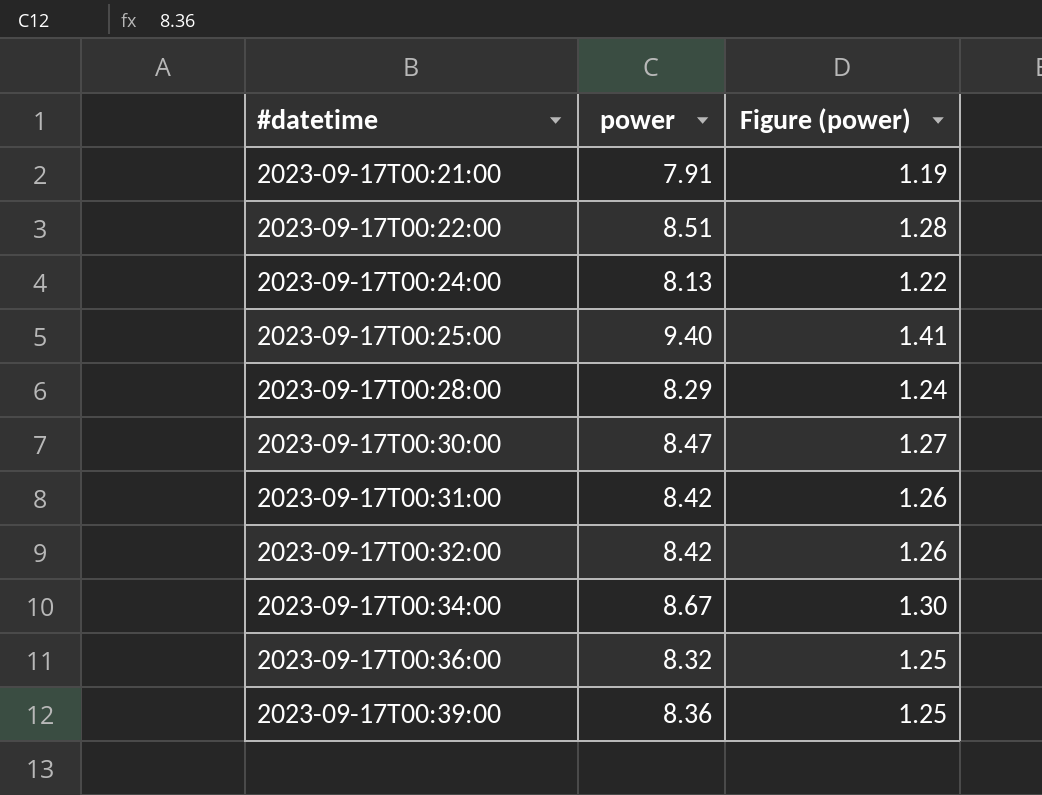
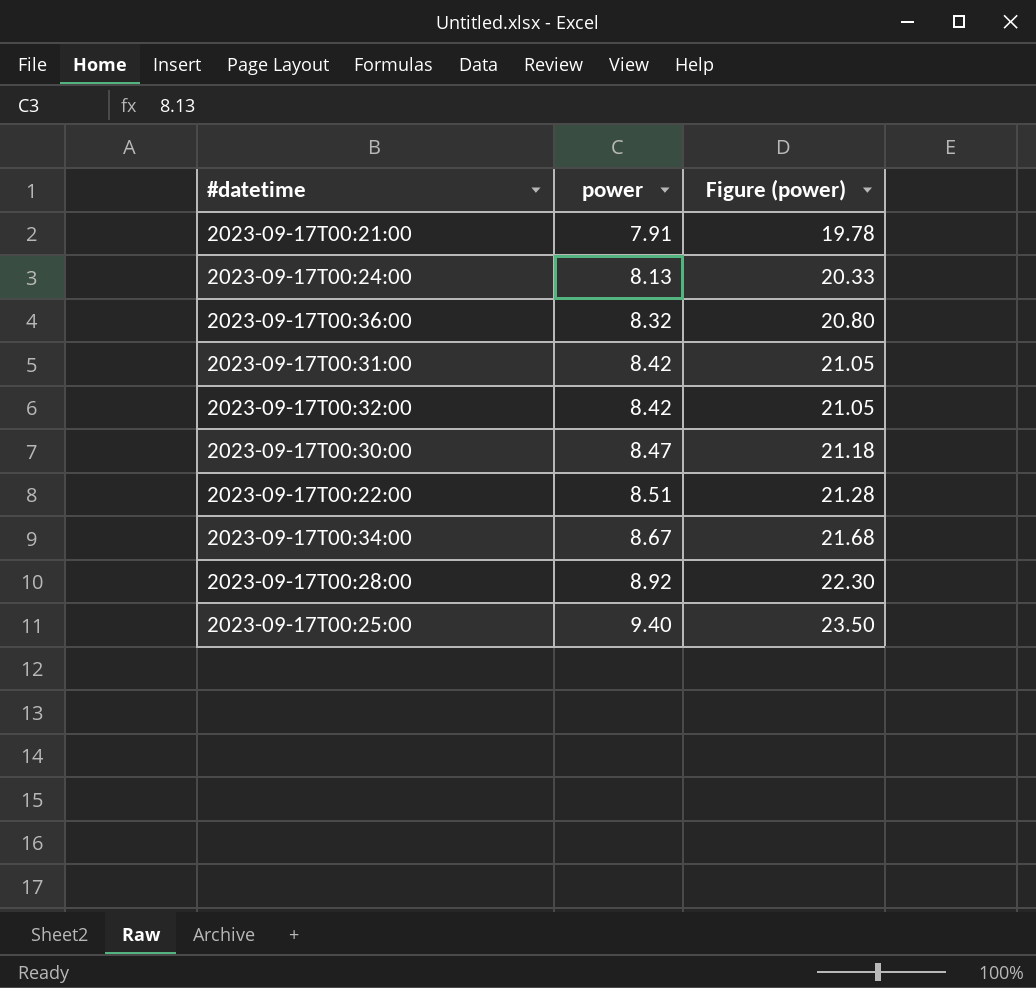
row order: #datetime ascending -> power ascending
column Figure (power) | formula: [power] * 0.15 -> [power] * 2.5
row 2023-09-17T00:39:00: 8.36 | 1.25 -> none
2023-09-17T00:28:00 | power: 8.29 -> 8.92

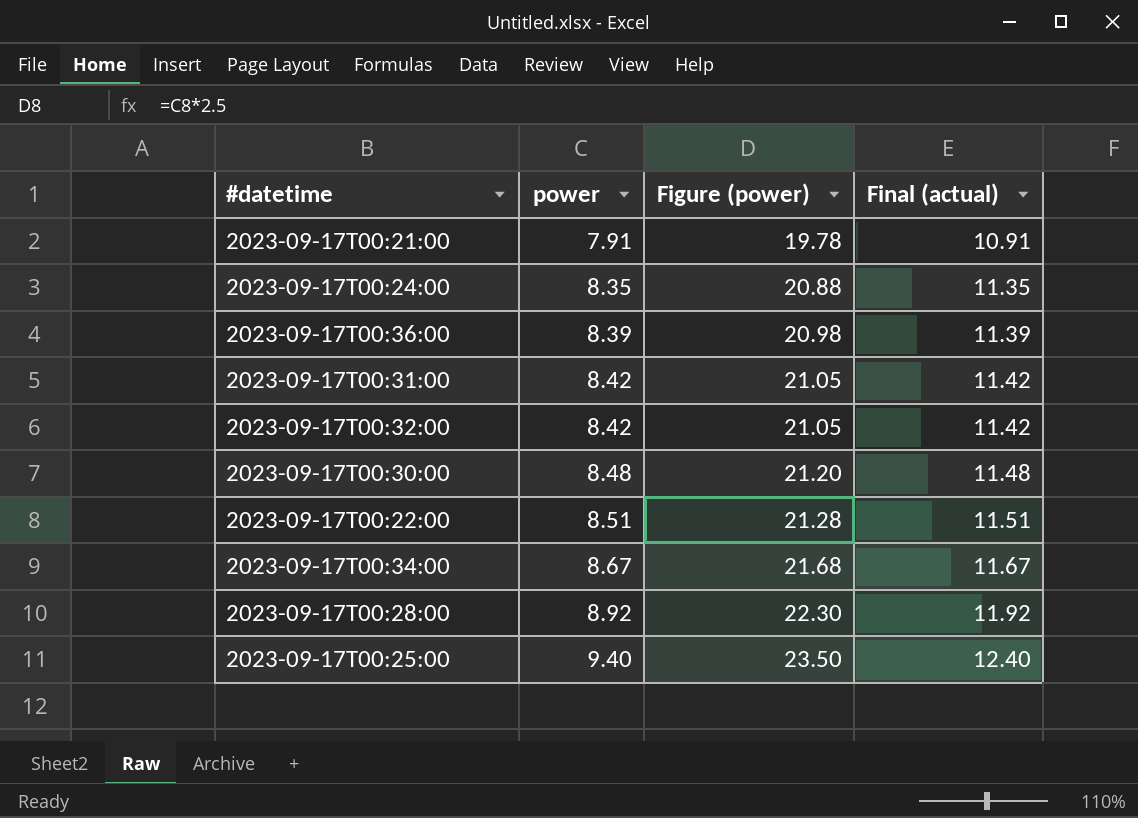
column Final (actual) | formula: none -> [power] + 3
2023-09-17T00:24:00 | power: 8.13 -> 8.35
2023-09-17T00:24:00 | Figure (power): 20.33 -> 20.88
2023-09-17T00:36:00 | power: 8.32 -> 8.39
2023-09-17T00:36:00 | Figure (power): 20.80 -> 20.98
2023-09-17T00:30:00 | power: 8.47 -> 8.48
2023-09-17T00:30:00 | Figure (power): 21.18 -> 21.20

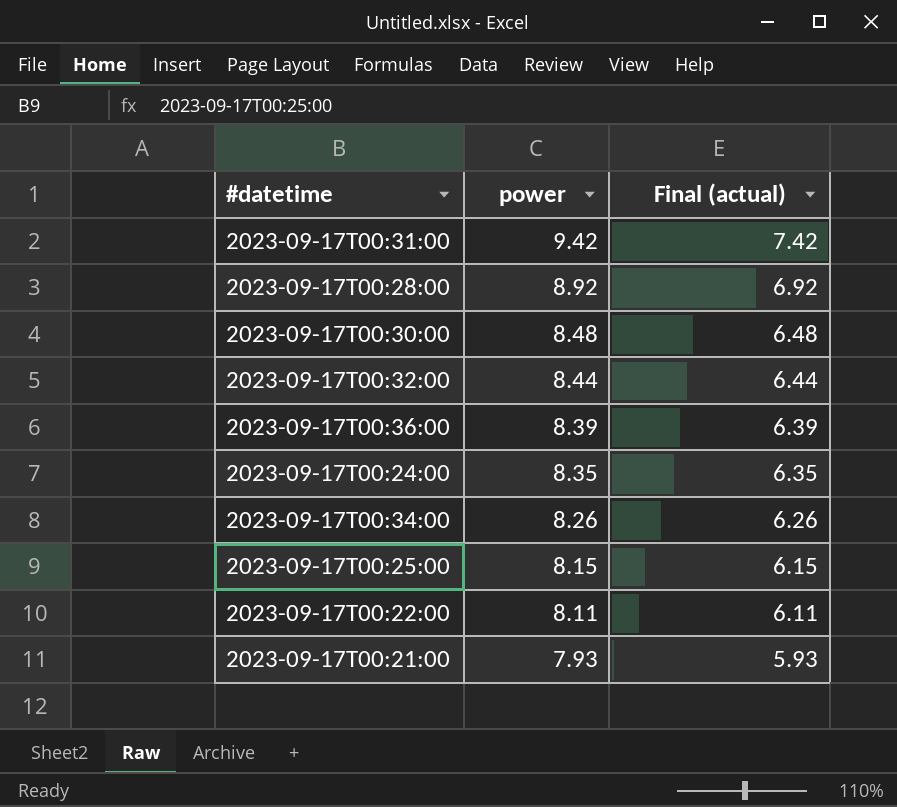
row order: power ascending -> power descending
column Figure (power) | formula: [power] * 2.5 -> none
column Final (actual) | formula: [power] + 3 -> [power] - 2
2023-09-17T00:31:00 | power: 8.42 -> 9.42
2023-09-17T00:32:00 | power: 8.42 -> 8.44
2023-09-17T00:34:00 | power: 8.67 -> 8.26
2023-09-17T00:25:00 | power: 9.40 -> 8.15
2023-09-17T00:22:00 | power: 8.51 -> 8.11
2023-09-17T00:21:00 | power: 7.91 -> 7.93

